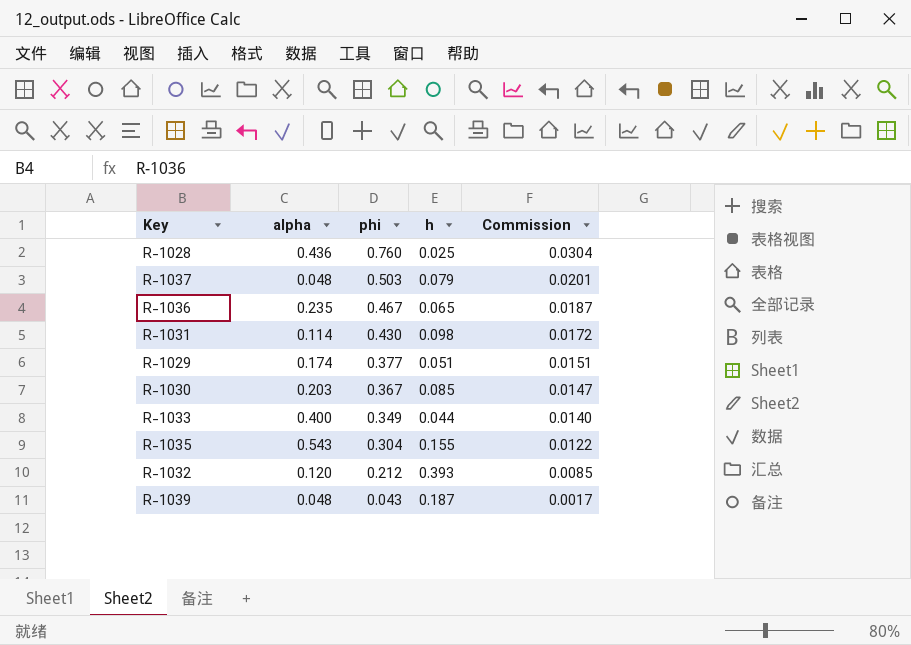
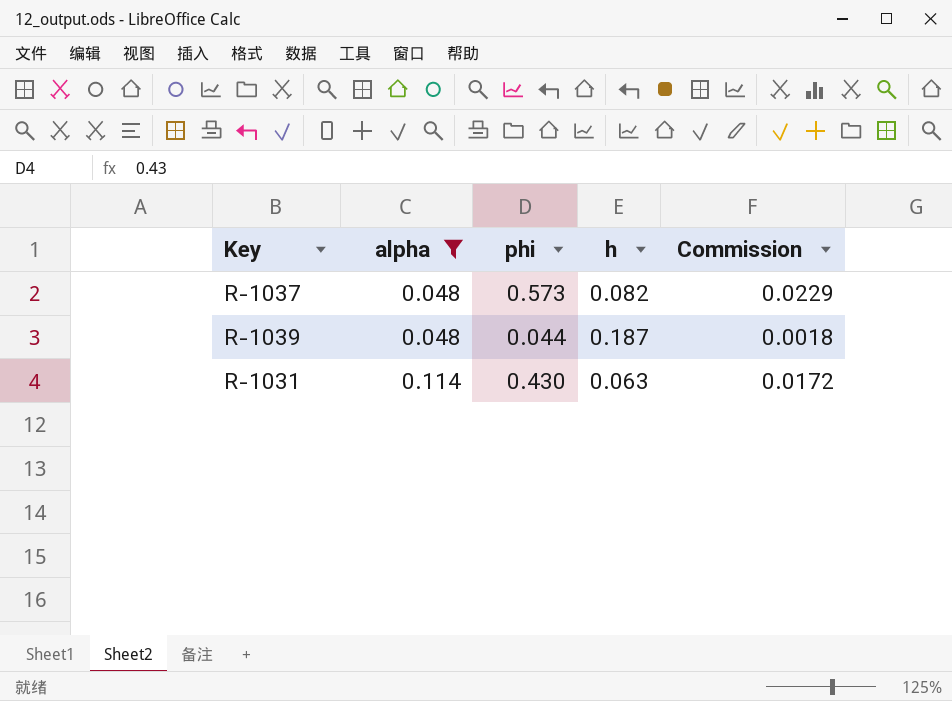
filter: none -> alpha <= 0.114
row order: phi descending -> alpha ascending
R-1037 | phi: 0.503 -> 0.573
R-1037 | h: 0.079 -> 0.082
R-1037 | Commission: 0.0201 -> 0.0229
R-1039 | phi: 0.043 -> 0.044
R-1039 | Commission: 0.0017 -> 0.0018
R-1031 | h: 0.098 -> 0.063

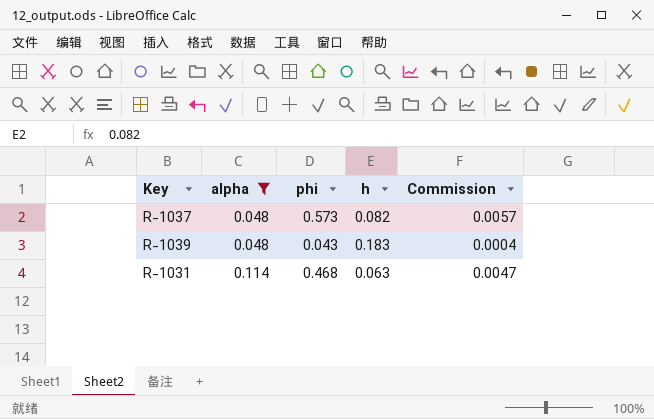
column Commission | formula: [phi] * 0.04 -> [phi] * 0.01
R-1039 | phi: 0.044 -> 0.043
R-1039 | h: 0.187 -> 0.183
R-1031 | phi: 0.430 -> 0.468

